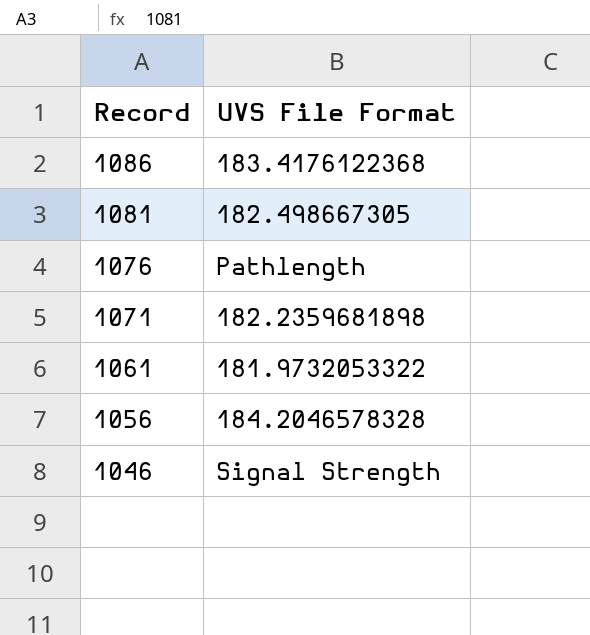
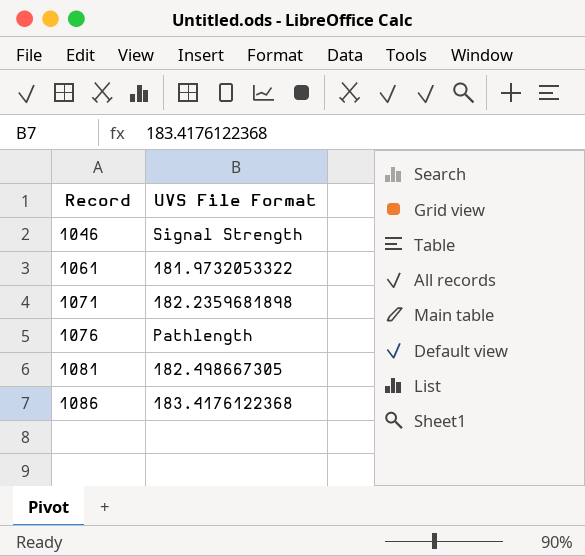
row order: Record descending -> Record ascending
row 1056: 184.2046578328 -> none

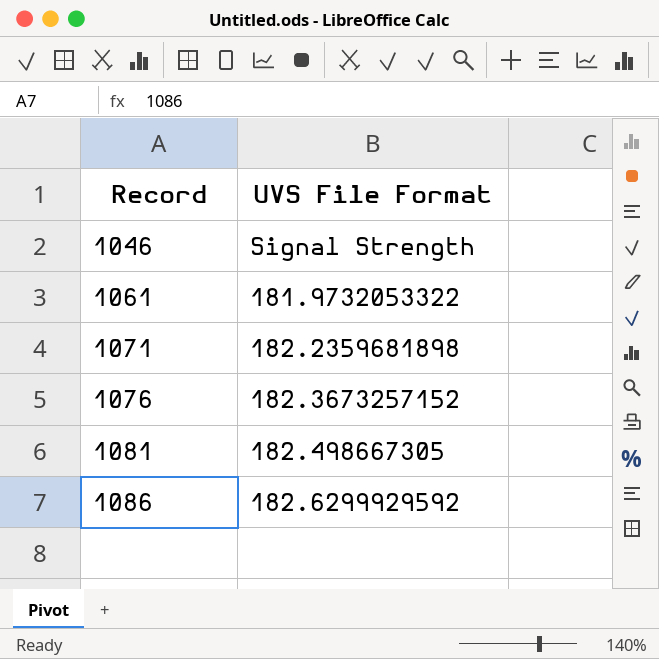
1076 | UVS File Format: Pathlength -> 182.3673257152
1086 | UVS File Format: 183.4176122368 -> 182.6299929592

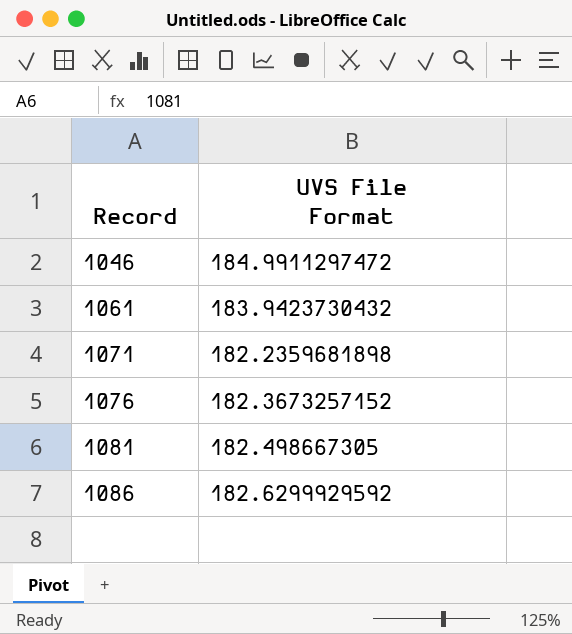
1046 | UVS File Format: Signal Strength -> 184.9911297472
1061 | UVS File Format: 181.9732053322 -> 183.9423730432

